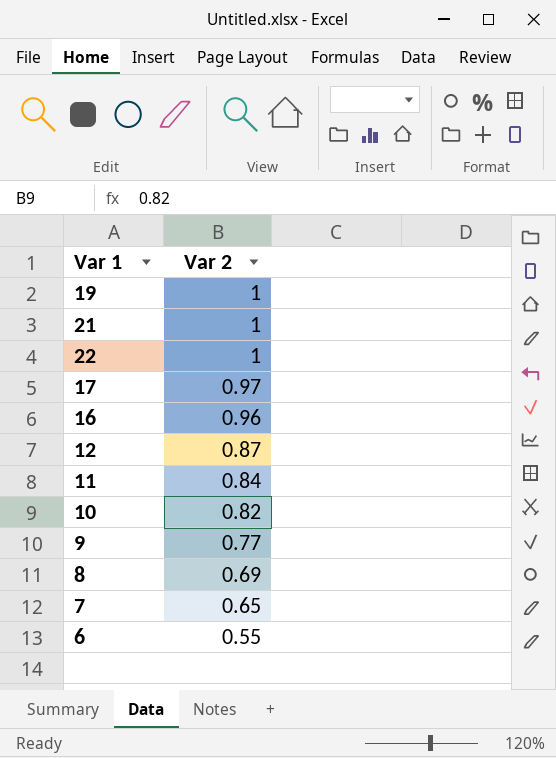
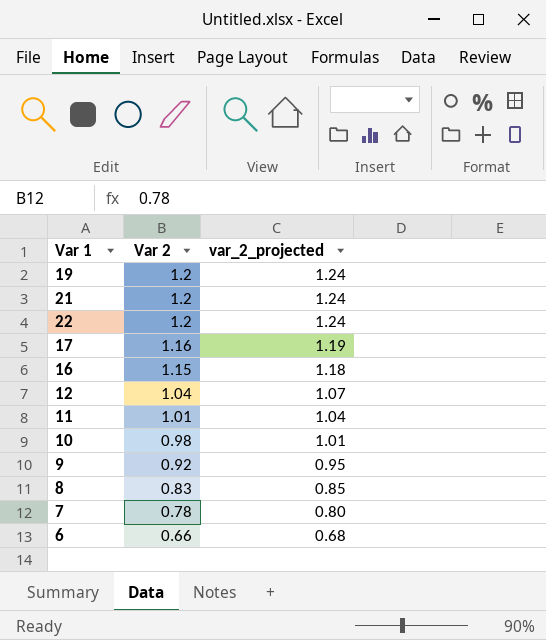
column var_2_projected | formula: none -> [Var 2] * 1.03
19 | Var 2: 1 -> 1.2
21 | Var 2: 1 -> 1.2
22 | Var 2: 1 -> 1.2
17 | Var 2: 0.97 -> 1.16
16 | Var 2: 0.96 -> 1.15
12 | Var 2: 0.87 -> 1.04
11 | Var 2: 0.84 -> 1.01
10 | Var 2: 0.82 -> 0.98
9 | Var 2: 0.77 -> 0.92
8 | Var 2: 0.69 -> 0.83
7 | Var 2: 0.65 -> 0.78
6 | Var 2: 0.55 -> 0.66

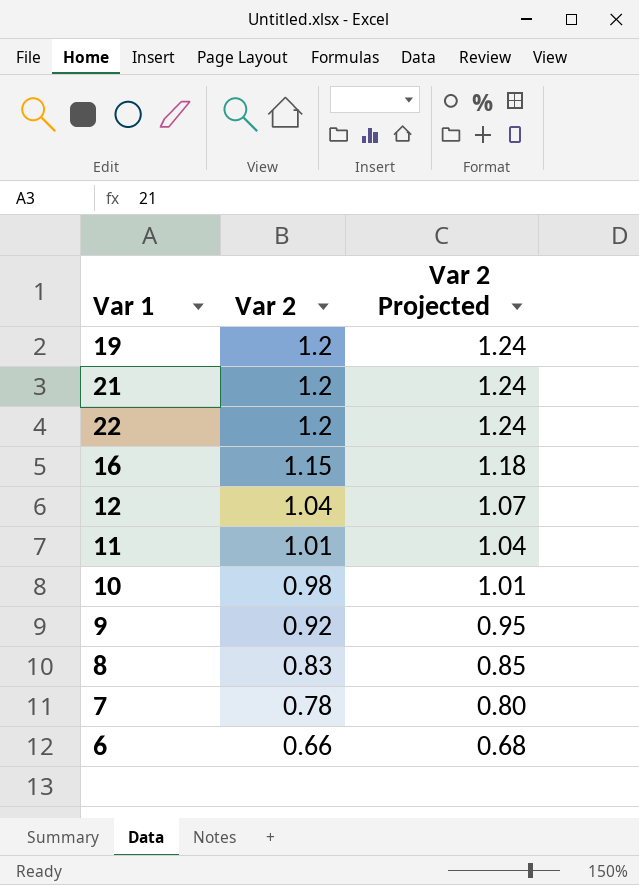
column name: var_2_projected -> Var 2 Projected
row 17: 1.16 | 1.19 -> none

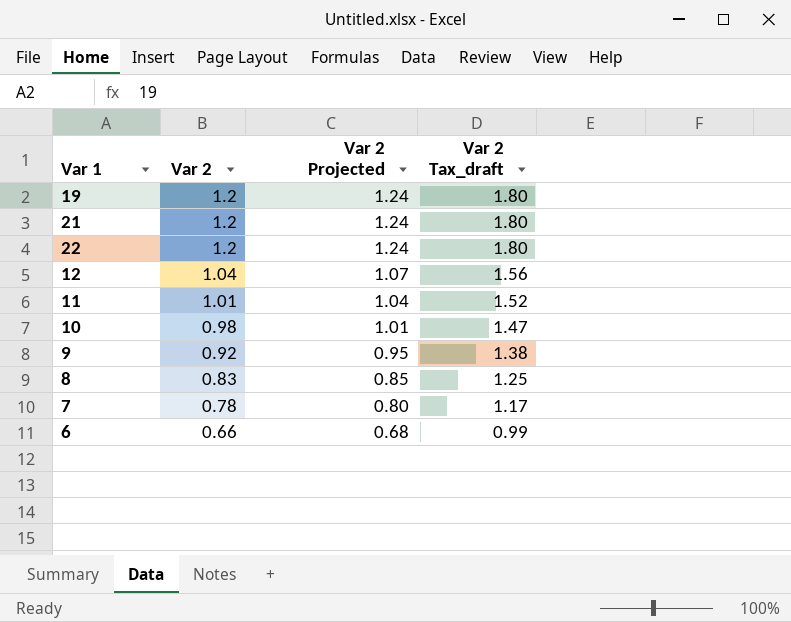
column Var 2 Tax_draft | formula: none -> [Var 2] * 1.5
row 16: 1.15 | 1.18 -> none

